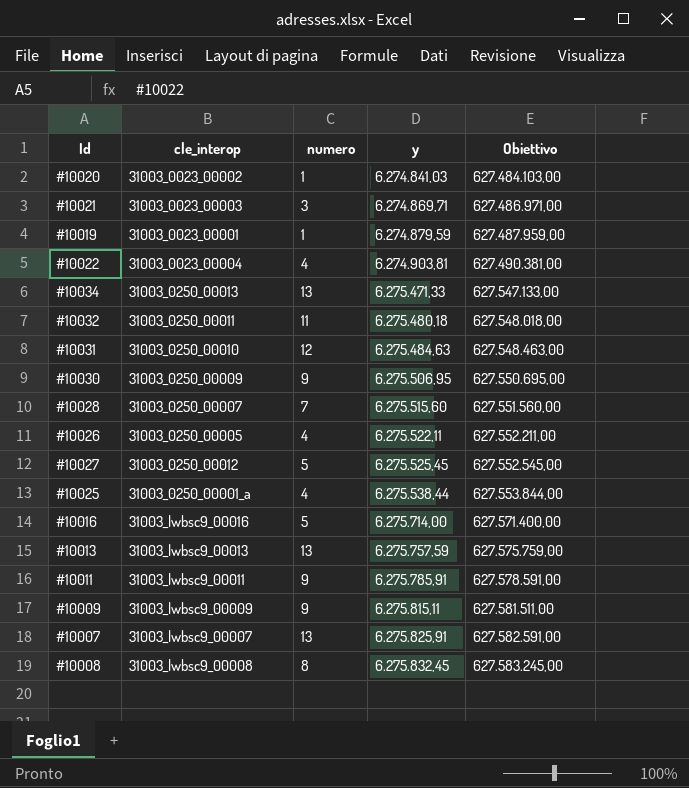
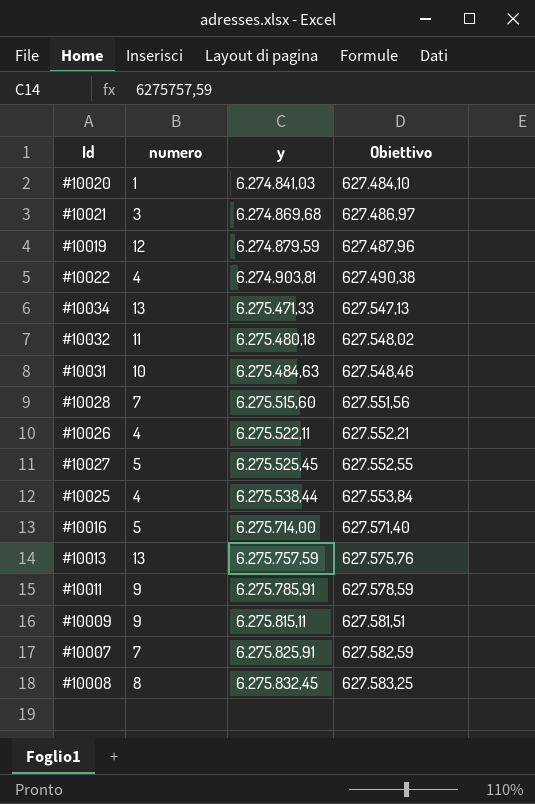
column cle_interop | position: 2 -> none
column Obiettivo | formula: [y] * 100 -> [y] * 0,1
row #10030: 31003_0250_00009 | 9 | 6.275.506,95 | 627.550.695,00 -> none
#10021 | y: 6.274.869,71 -> 6.274.869,68
#10019 | numero: 1 -> 12
#10031 | numero: 12 -> 10
#10007 | numero: 13 -> 7

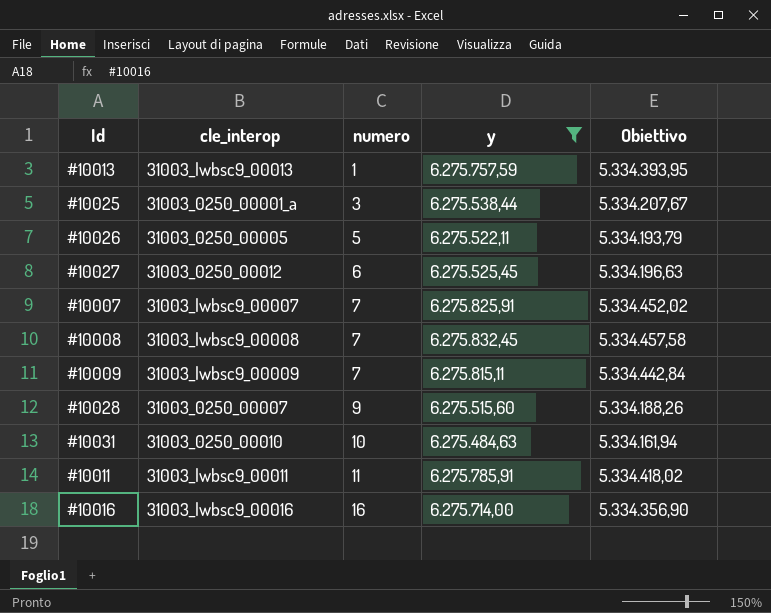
filter: none -> y >= 6.275.484,63
row order: y ascending -> numero ascending
column cle_interop | position: none -> 2
column Obiettivo | formula: [y] * 0,1 -> [y] * 0,85
#10013 | numero: 13 -> 1
#10025 | numero: 4 -> 3
#10026 | numero: 4 -> 5
#10027 | numero: 5 -> 6
#10008 | numero: 8 -> 7
#10009 | numero: 9 -> 7
#10028 | numero: 7 -> 9
#10011 | numero: 9 -> 11
#10016 | numero: 5 -> 16

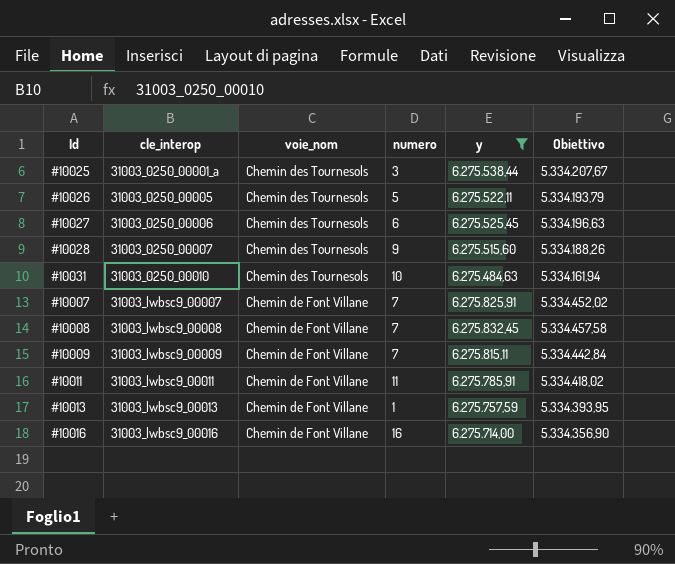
row order: numero ascending -> cle_interop ascending
column voie_nom | position: none -> 3
#10027 | cle_interop: 31003_0250_00012 -> 31003_0250_00006

